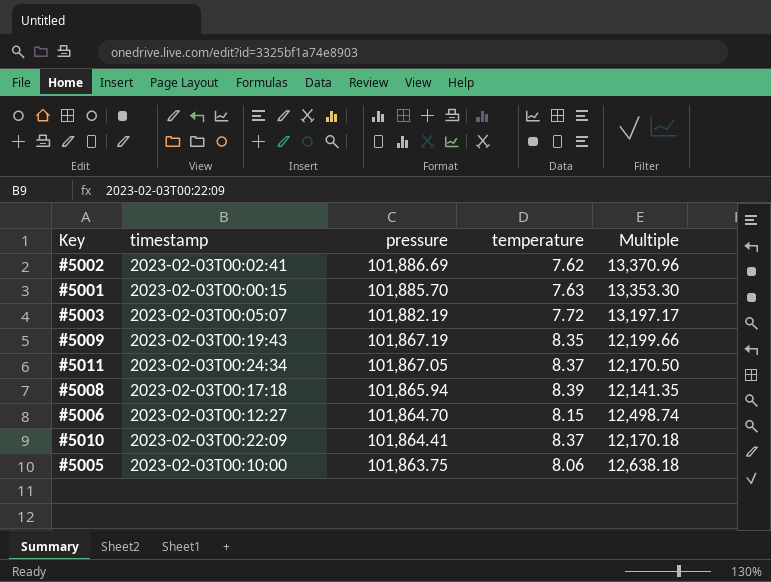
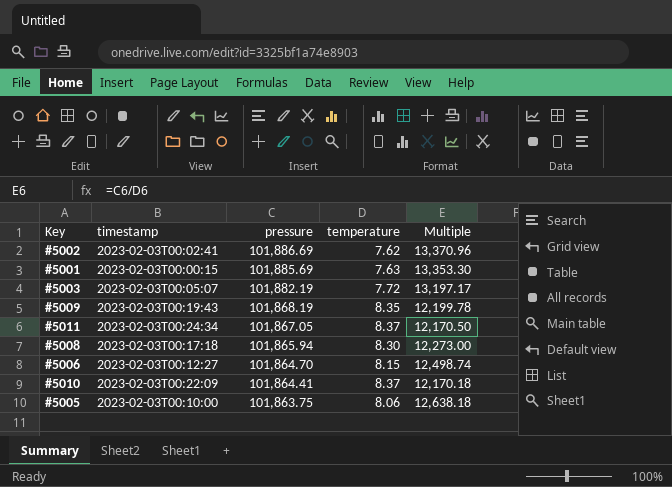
#5001 | pressure: 101,885.70 -> 101,885.69
#5009 | pressure: 101,867.19 -> 101,868.19
#5009 | Multiple: 12,199.66 -> 12,199.78
#5008 | temperature: 8.39 -> 8.30
#5008 | Multiple: 12,141.35 -> 12,273.00

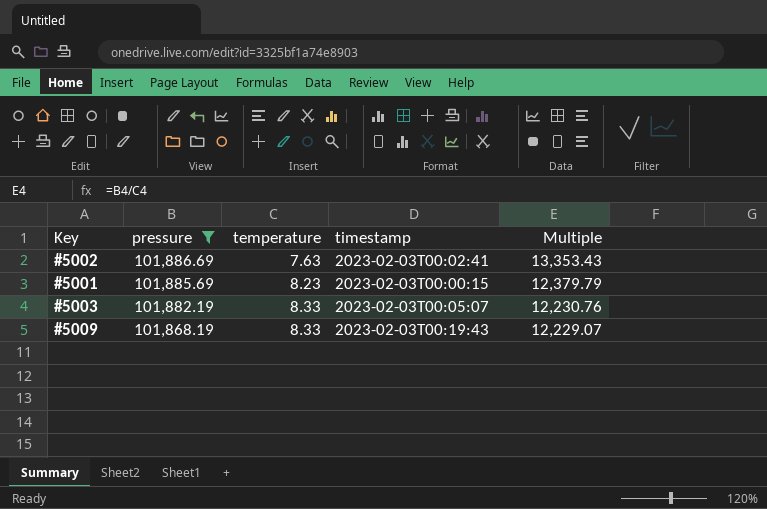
filter: none -> pressure >= 101,868.19
column timestamp | position: 2 -> 4
#5002 | temperature: 7.62 -> 7.63
#5002 | Multiple: 13,370.96 -> 13,353.43
#5001 | temperature: 7.63 -> 8.23
#5001 | Multiple: 13,353.30 -> 12,379.79
#5003 | temperature: 7.72 -> 8.33
#5003 | Multiple: 13,197.17 -> 12,230.76
#5009 | temperature: 8.35 -> 8.33
#5009 | Multiple: 12,199.78 -> 12,229.07

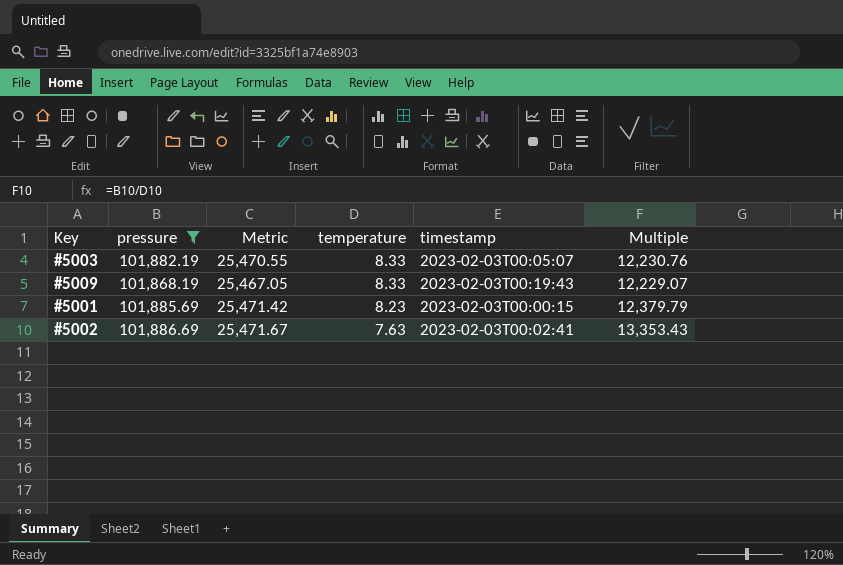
row order: pressure descending -> temperature descending
column Metric | formula: none -> [pressure] * 0.25

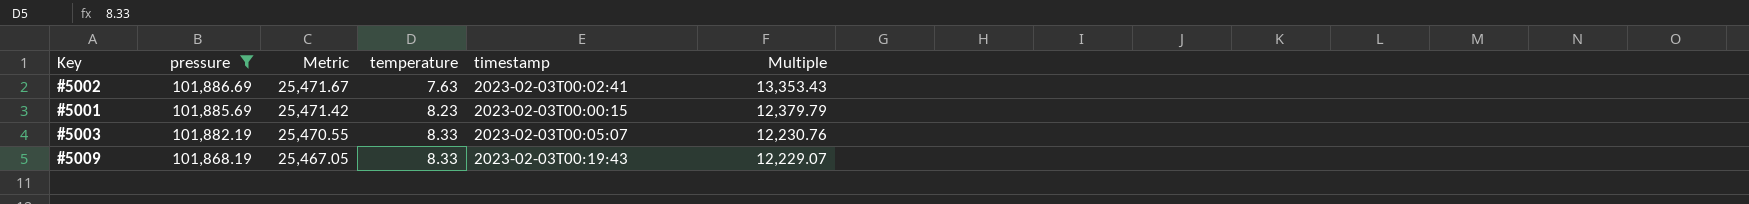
row order: temperature descending -> pressure descending

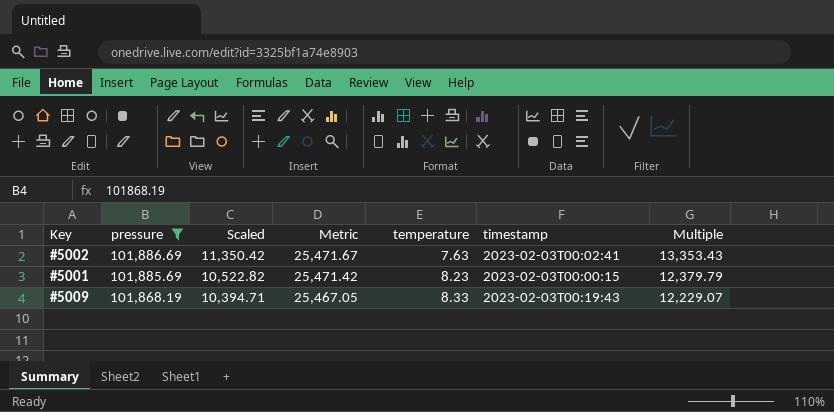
column Scaled | formula: none -> [Multiple] * 0.85
row #5003: 101,882.19 | 25,470.55 | 8.33 | 2023-02-03T00:05:07 | 12,230.76 -> none

